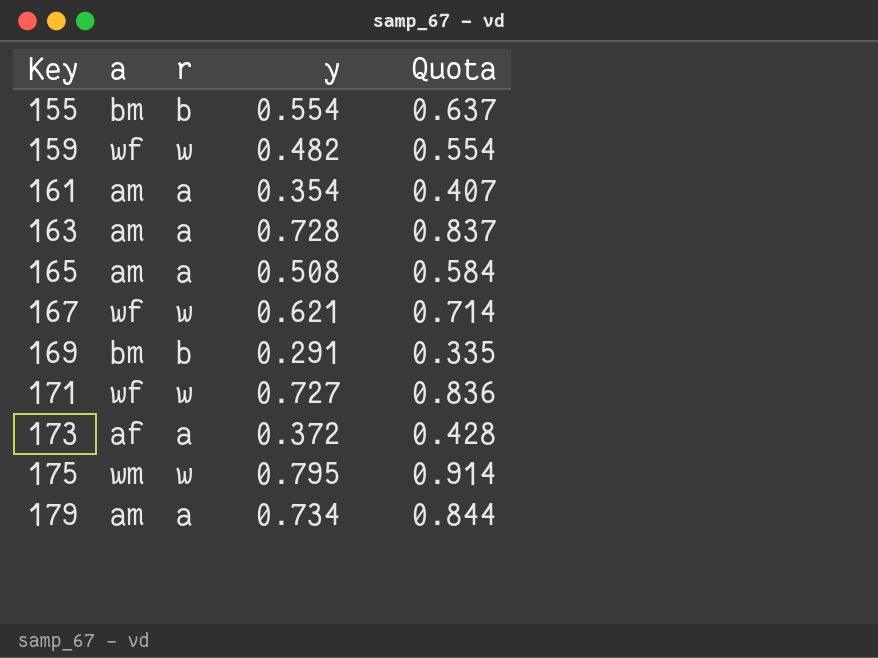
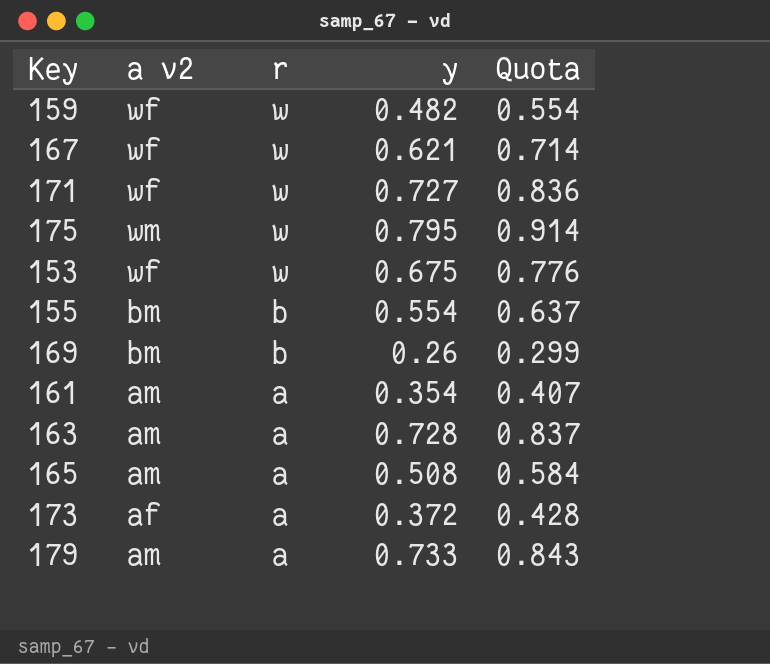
row order: Key ascending -> r descending
column name: a -> a v2
row 153: none -> wf | w | 0.675 | 0.776
169 | y: 0.291 -> 0.26
169 | Quota: 0.335 -> 0.299
179 | y: 0.734 -> 0.733
179 | Quota: 0.844 -> 0.843

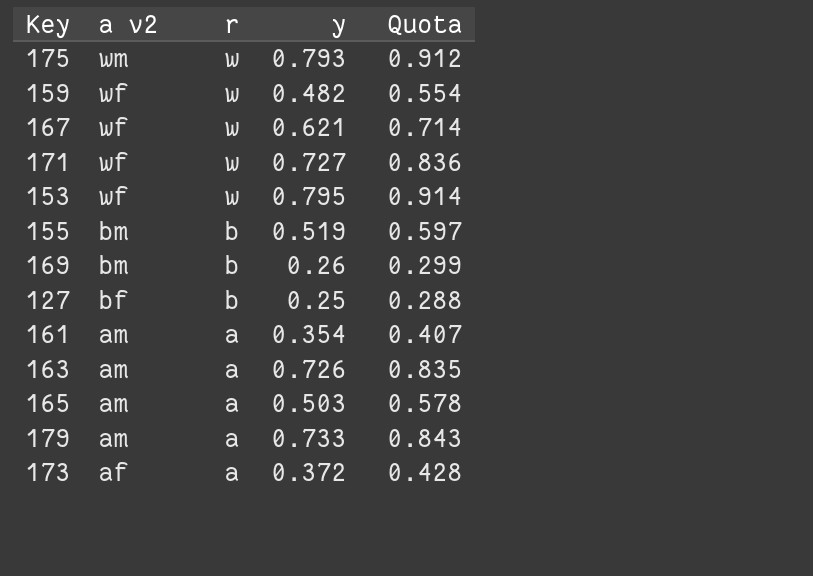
row order: r descending -> a v2 descending
175 | y: 0.795 -> 0.793
175 | Quota: 0.914 -> 0.912
153 | y: 0.675 -> 0.795
153 | Quota: 0.776 -> 0.914
155 | y: 0.554 -> 0.519
155 | Quota: 0.637 -> 0.597
row 127: none -> bf | b | 0.25 | 0.288
163 | y: 0.728 -> 0.726
163 | Quota: 0.837 -> 0.835
165 | y: 0.508 -> 0.503
165 | Quota: 0.584 -> 0.578

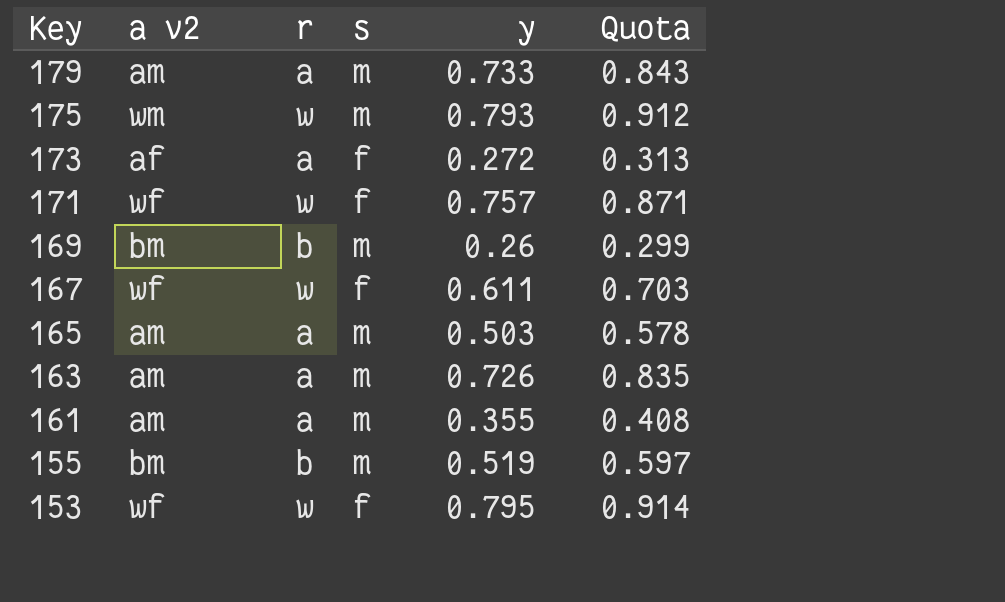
row order: a v2 descending -> Key descending
column s | position: none -> 4
row 159: wf | w | 0.482 | 0.554 -> none
row 127: bf | b | 0.25 | 0.288 -> none
173 | y: 0.372 -> 0.272
173 | Quota: 0.428 -> 0.313
171 | y: 0.727 -> 0.757
171 | Quota: 0.836 -> 0.871
167 | y: 0.621 -> 0.611
167 | Quota: 0.714 -> 0.703
161 | y: 0.354 -> 0.355
161 | Quota: 0.407 -> 0.408

